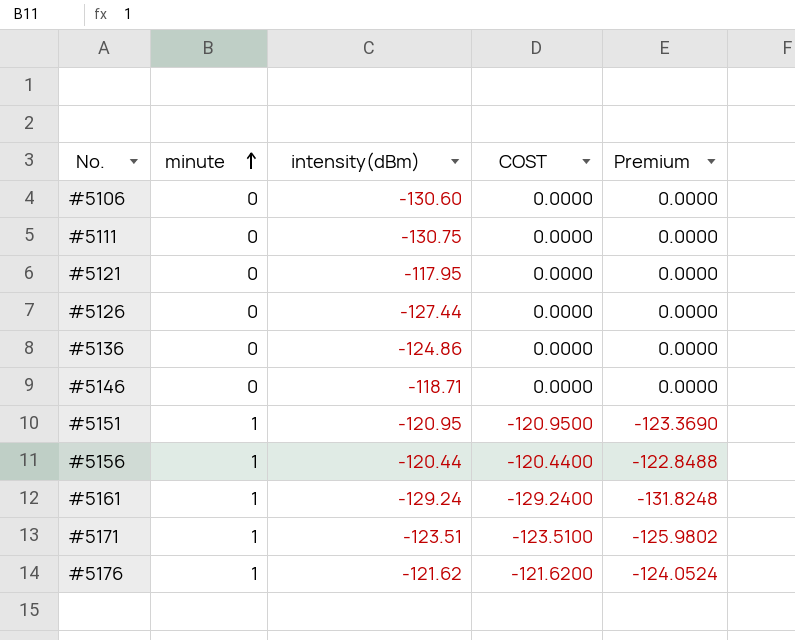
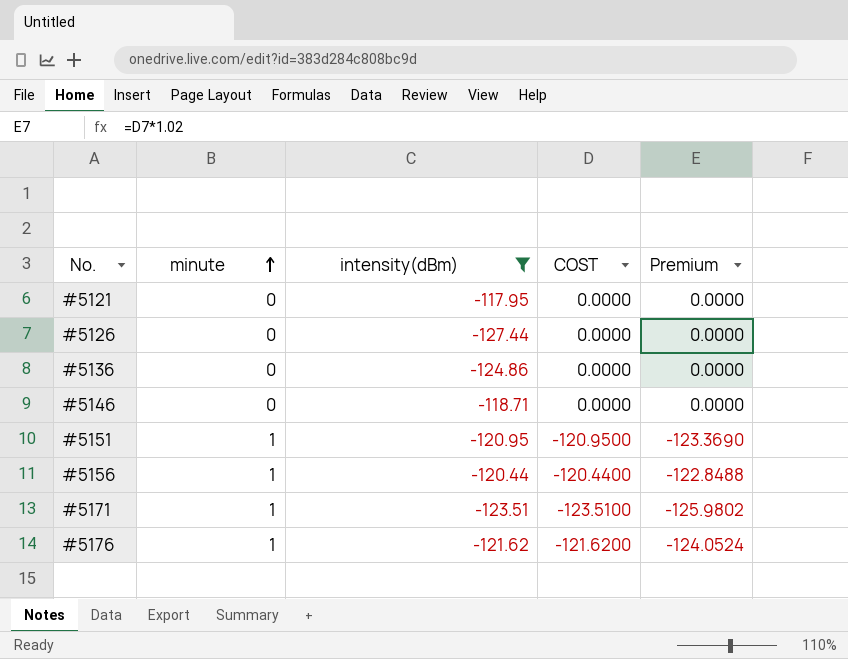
filter: none -> intensity(dBm) >= -127.44

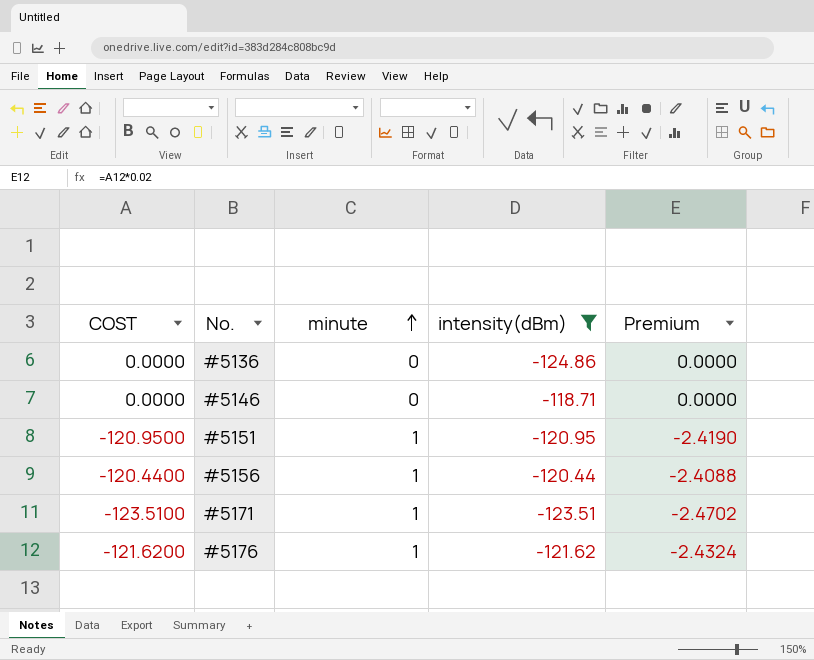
column COST | position: 4 -> 1
column Premium | formula: [COST] * 1.02 -> [COST] * 0.02
row #5121: 0 | -117.95 | 0.0000 | 0.0000 -> none
row #5126: 0 | -127.44 | 0.0000 | 0.0000 -> none

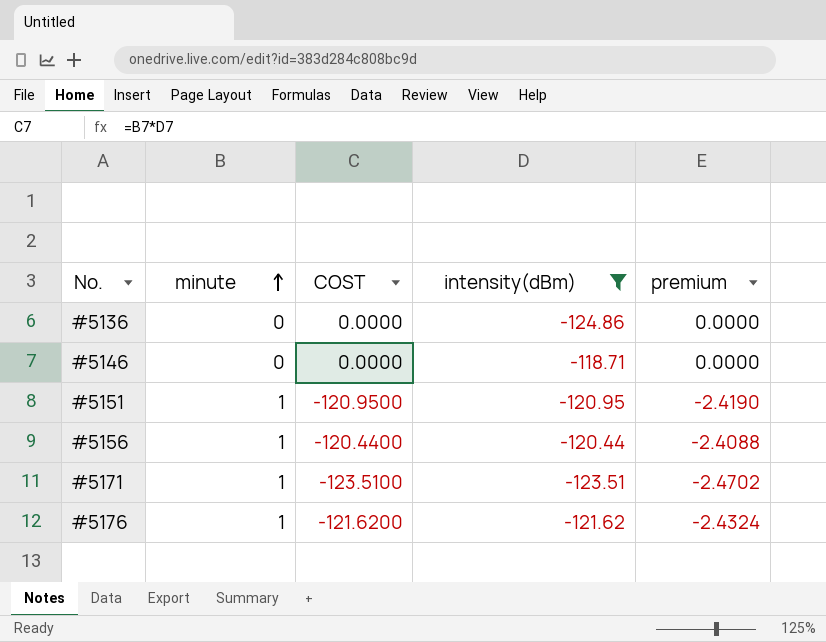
column COST | position: 1 -> 3
column name: Premium -> premium

